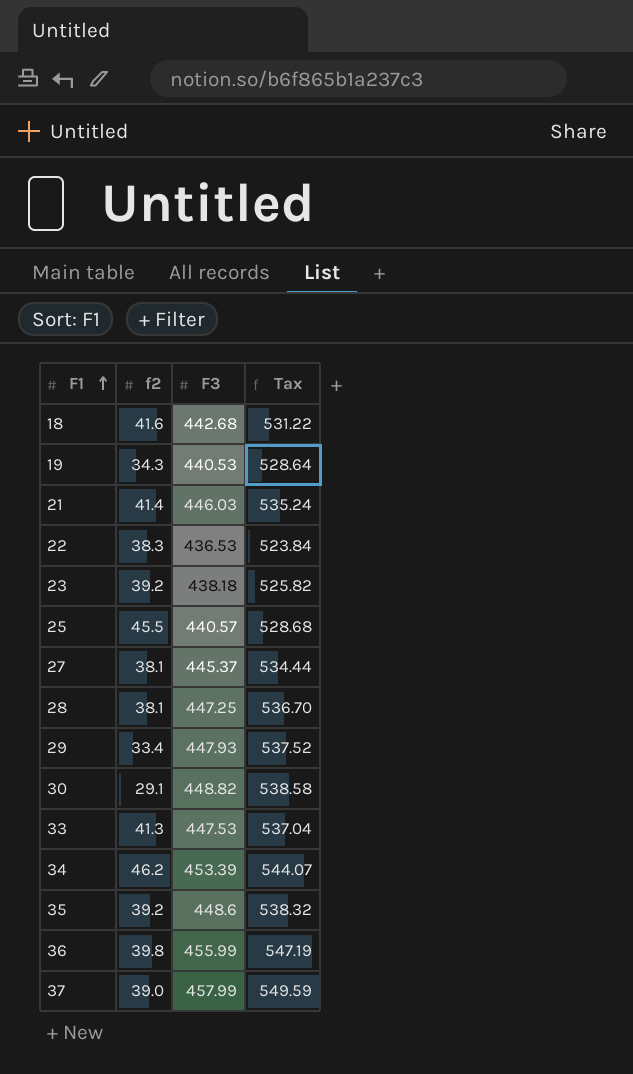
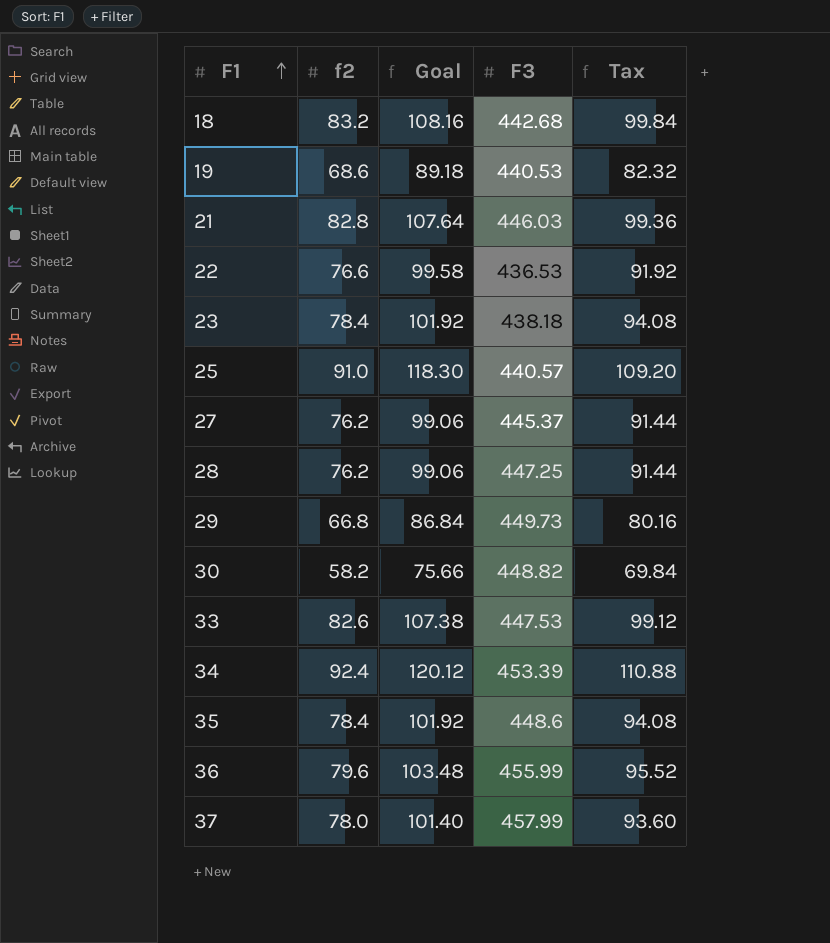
column Goal | formula: none -> [f2] * 1.3
column Tax | formula: [F3] * 1.2 -> [f2] * 1.2
18 | f2: 41.6 -> 83.2
19 | f2: 34.3 -> 68.6
21 | f2: 41.4 -> 82.8
22 | f2: 38.3 -> 76.6
23 | f2: 39.2 -> 78.4
25 | f2: 45.5 -> 91.0
27 | f2: 38.1 -> 76.2
28 | f2: 38.1 -> 76.2
29 | f2: 33.4 -> 66.8
29 | F3: 447.93 -> 449.73
30 | f2: 29.1 -> 58.2
33 | f2: 41.3 -> 82.6
34 | f2: 46.2 -> 92.4
35 | f2: 39.2 -> 78.4
36 | f2: 39.8 -> 79.6
37 | f2: 39.0 -> 78.0

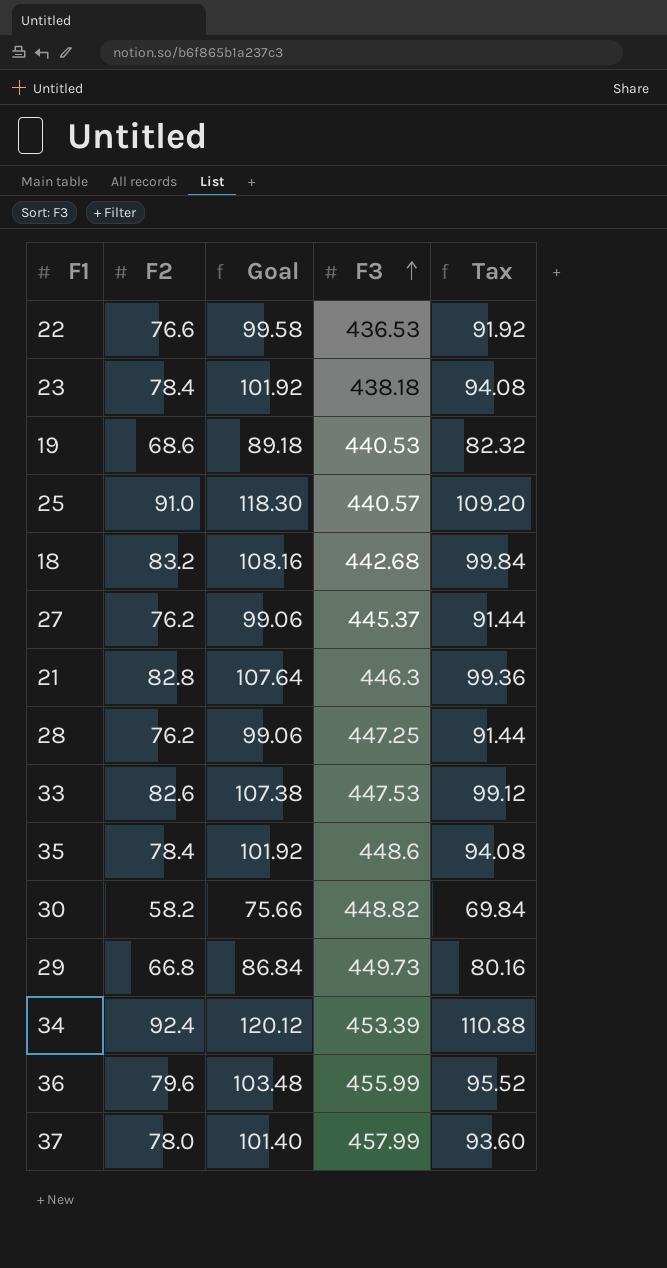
row order: F1 ascending -> F3 ascending
column name: f2 -> F2
21 | F3: 446.03 -> 446.3

